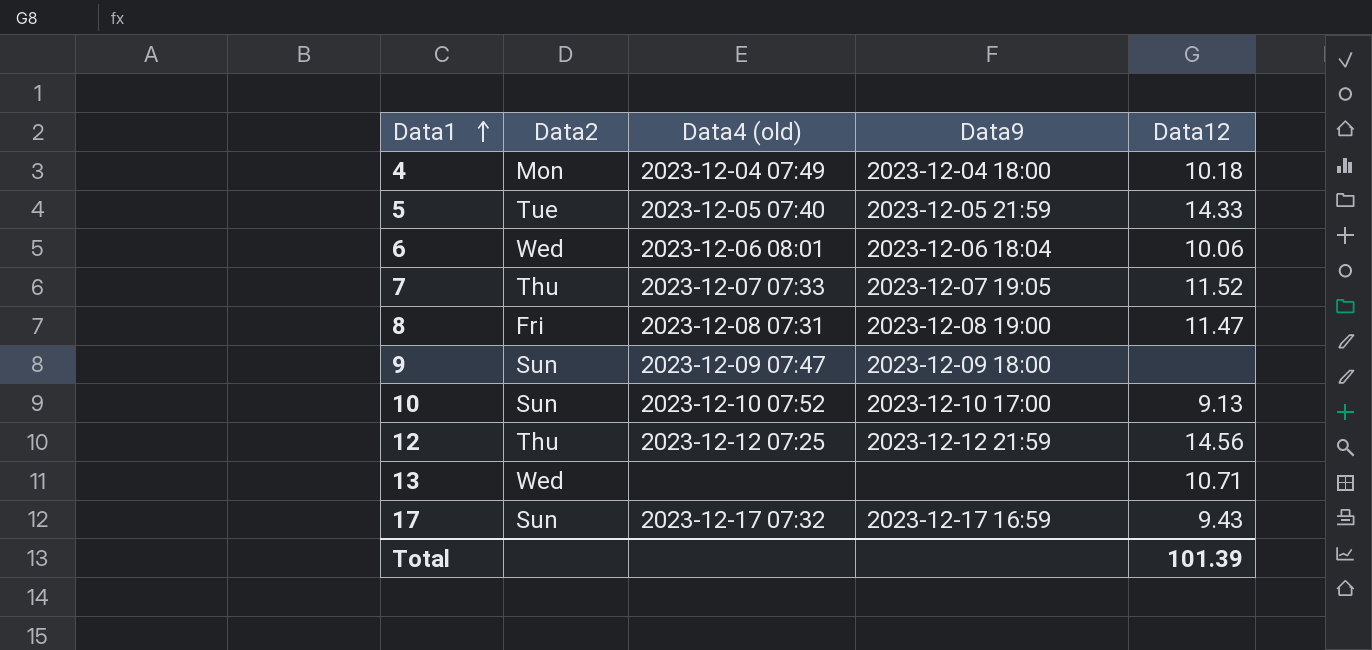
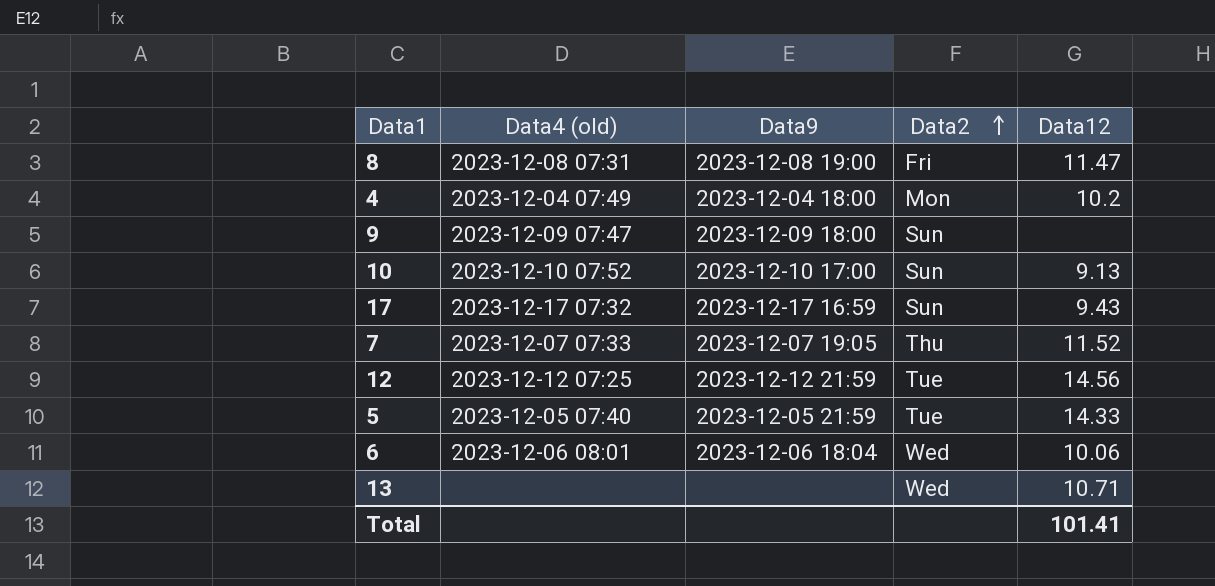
row order: Data1 ascending -> Data2 ascending
column Data2 | position: 2 -> 4
4 | Data12: 10.18 -> 10.2
12 | Data2: Thu -> Tue
Total | Data12: 101.39 -> 101.41

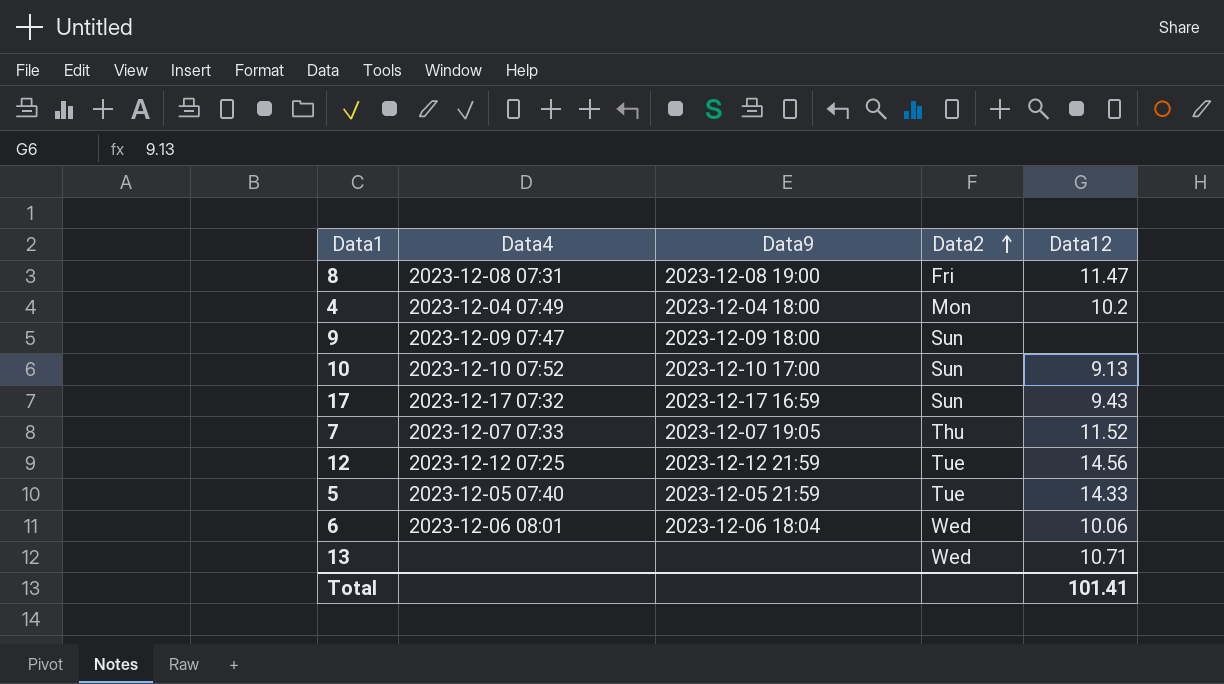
column name: Data4 (old) -> Data4

